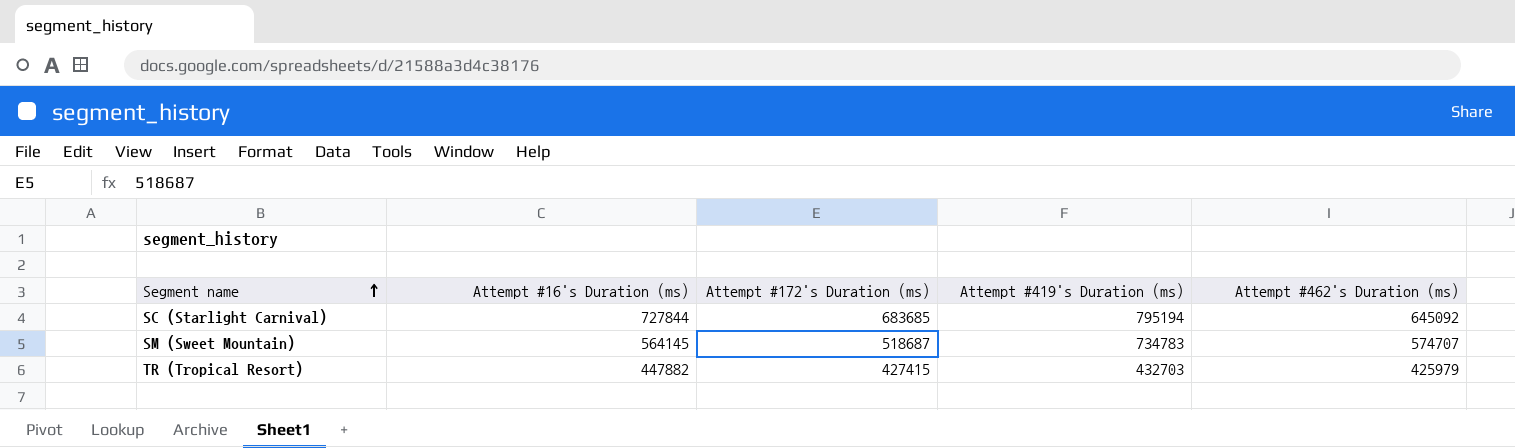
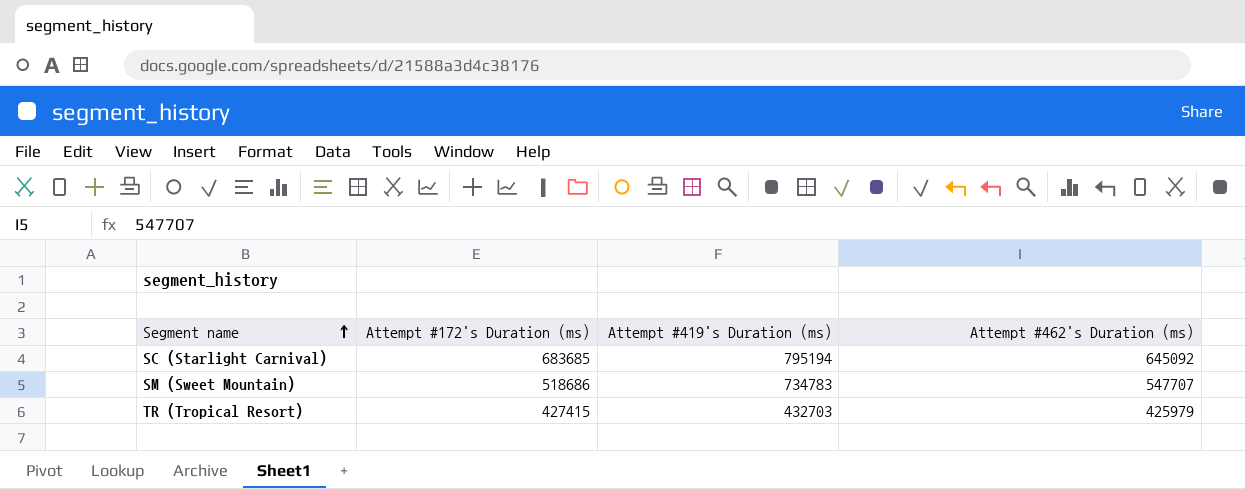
column Attempt #16's Duration (ms) | position: 2 -> none
SM (Sweet Mountain) | Attempt #172's Duration (ms): 518687 -> 518686
SM (Sweet Mountain) | Attempt #462's Duration (ms): 574707 -> 547707

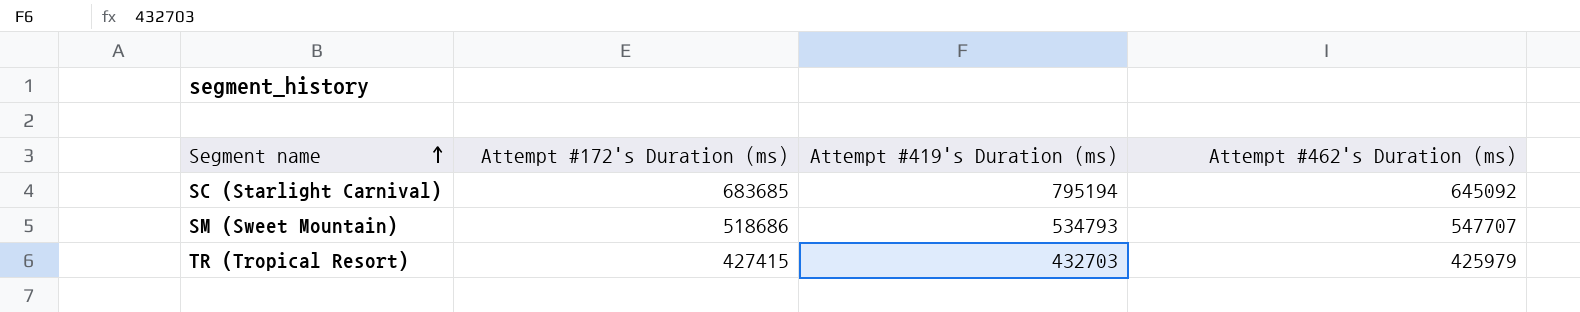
SM (Sweet Mountain) | Attempt #419's Duration (ms): 734783 -> 534793

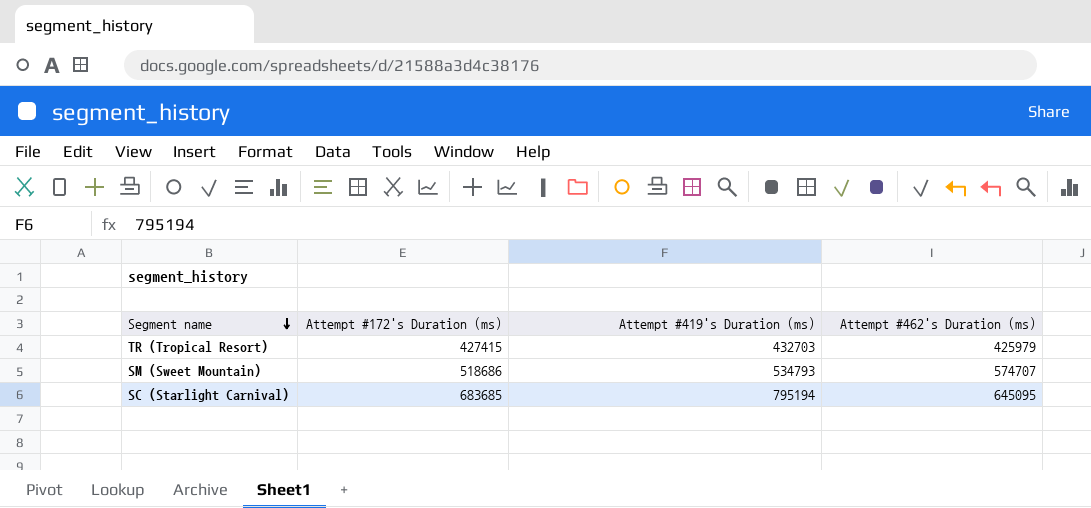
row order: Segment name ascending -> Segment name descending
SM (Sweet Mountain) | Attempt #462's Duration (ms): 547707 -> 574707
SC (Starlight Carnival) | Attempt #462's Duration (ms): 645092 -> 645095

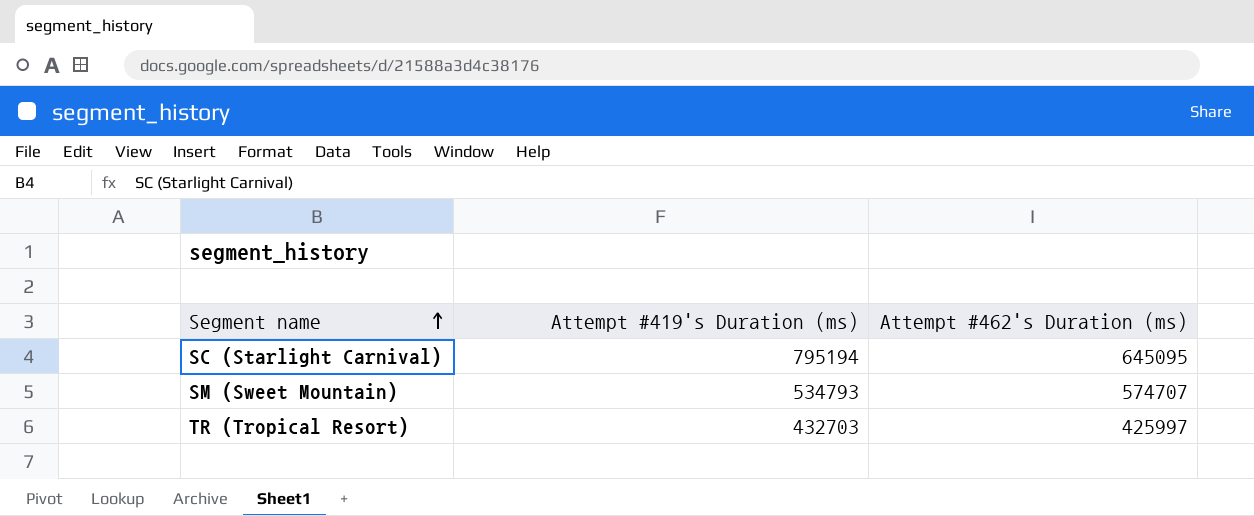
row order: Segment name descending -> Segment name ascending
column Attempt #172's Duration (ms) | position: 2 -> none
TR (Tropical Resort) | Attempt #462's Duration (ms): 425979 -> 425997

